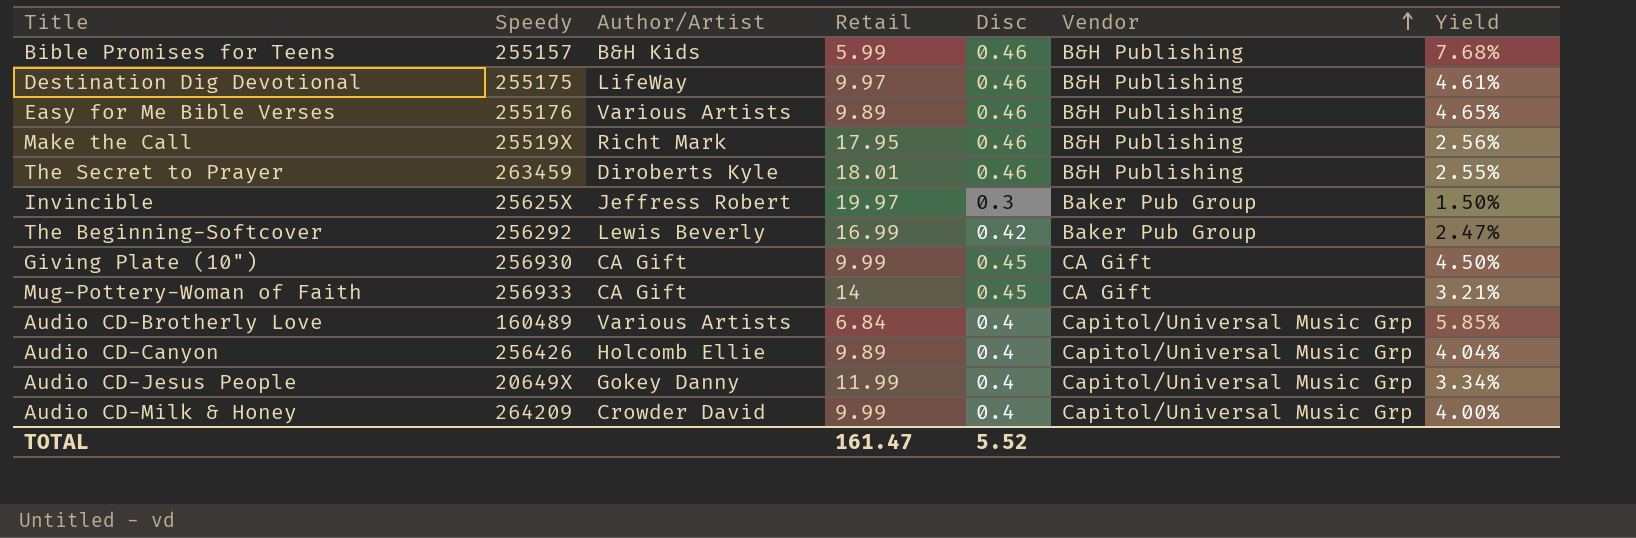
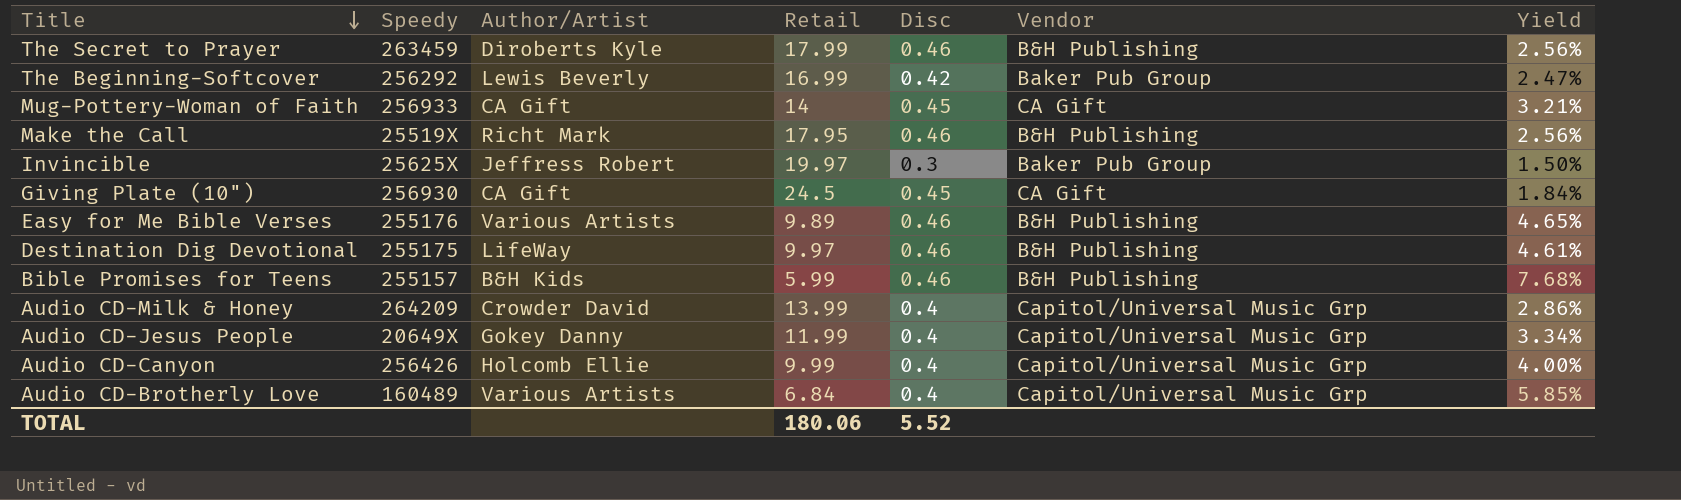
row order: Vendor ascending -> Title descending
The Secret to Prayer | Retail: 18.01 -> 17.99
The Secret to Prayer | Yield: 2.55% -> 2.56%
Giving Plate (10") | Retail: 9.99 -> 24.5
Giving Plate (10") | Yield: 4.50% -> 1.84%
Audio CD-Milk & Honey | Retail: 9.99 -> 13.99
Audio CD-Milk & Honey | Yield: 4.00% -> 2.86%
Audio CD-Canyon | Retail: 9.89 -> 9.99
Audio CD-Canyon | Yield: 4.04% -> 4.00%
TOTAL | Retail: 161.47 -> 180.06

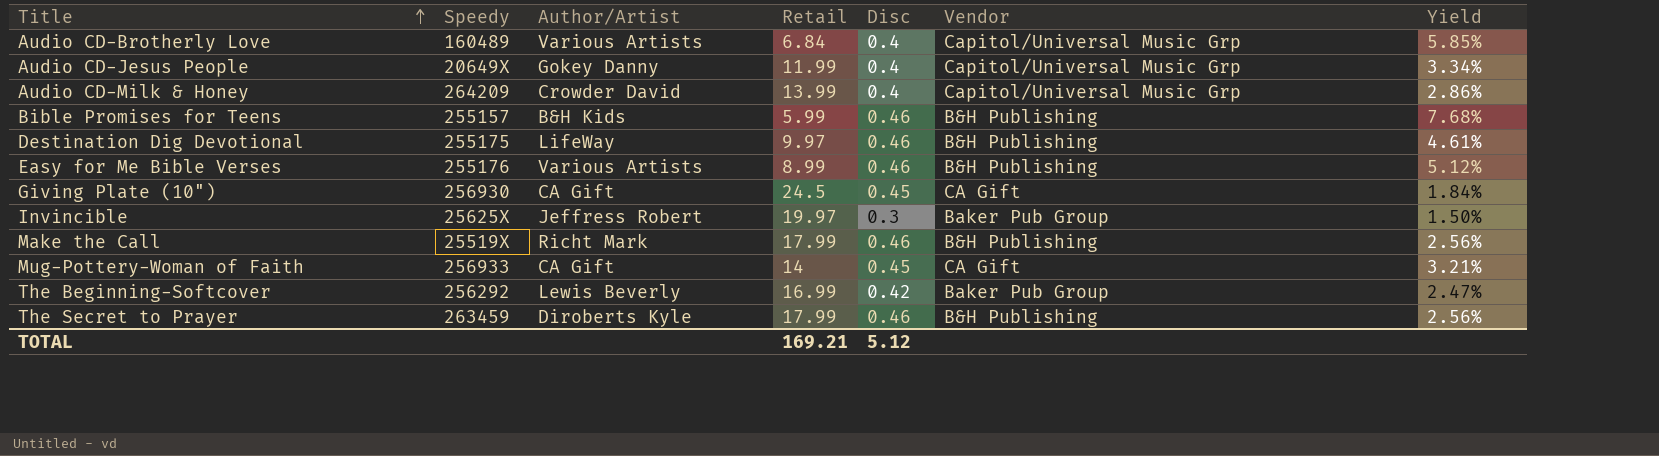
row order: Title descending -> Title ascending
row Audio CD-Canyon: 256426 | Holcomb Ellie | 9.99 | 0.4 | Capitol/Universal Music Grp | 4.00% -> none
Easy for Me Bible Verses | Retail: 9.89 -> 8.99
Easy for Me Bible Verses | Yield: 4.65% -> 5.12%
Make the Call | Retail: 17.95 -> 17.99
TOTAL | Retail: 180.06 -> 169.21
TOTAL | Disc: 5.52 -> 5.12

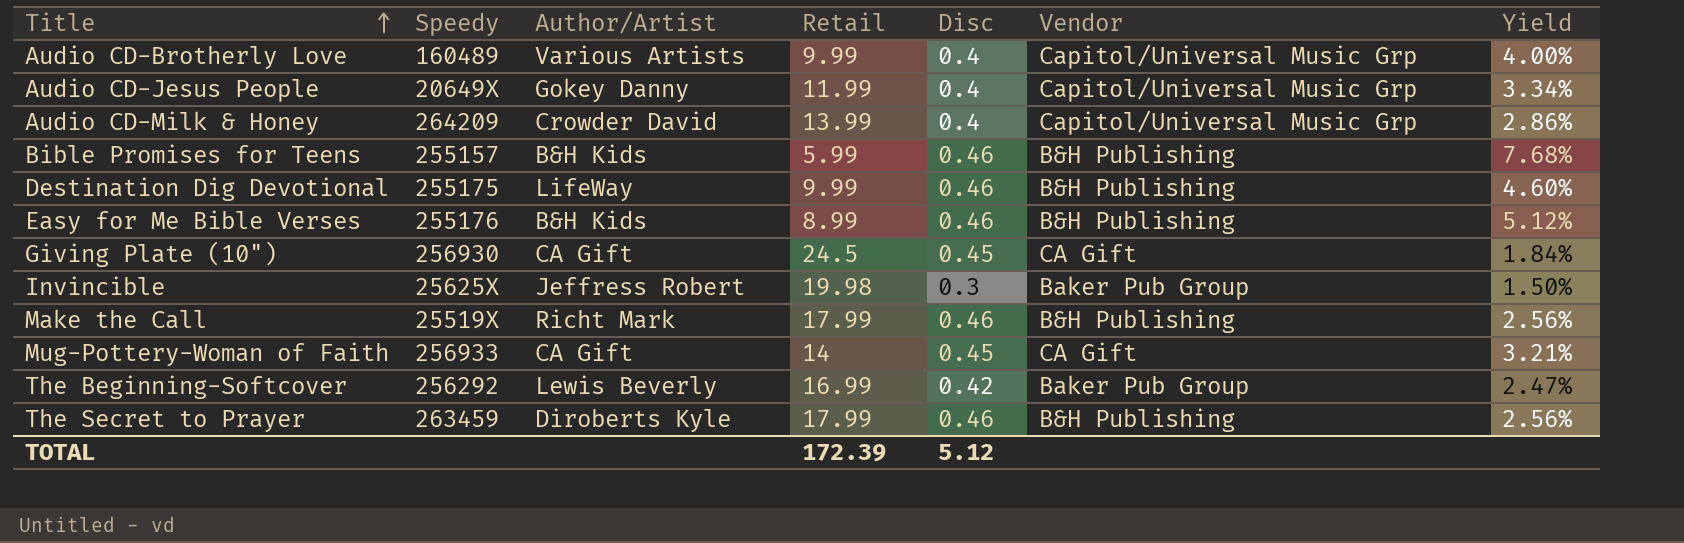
Audio CD-Brotherly Love | Retail: 6.84 -> 9.99
Audio CD-Brotherly Love | Yield: 5.85% -> 4.00%
Destination Dig Devotional | Retail: 9.97 -> 9.99
Destination Dig Devotional | Yield: 4.61% -> 4.60%
Easy for Me Bible Verses | Author/Artist: Various Artists -> B&H Kids
Invincible | Retail: 19.97 -> 19.98
TOTAL | Retail: 169.21 -> 172.39

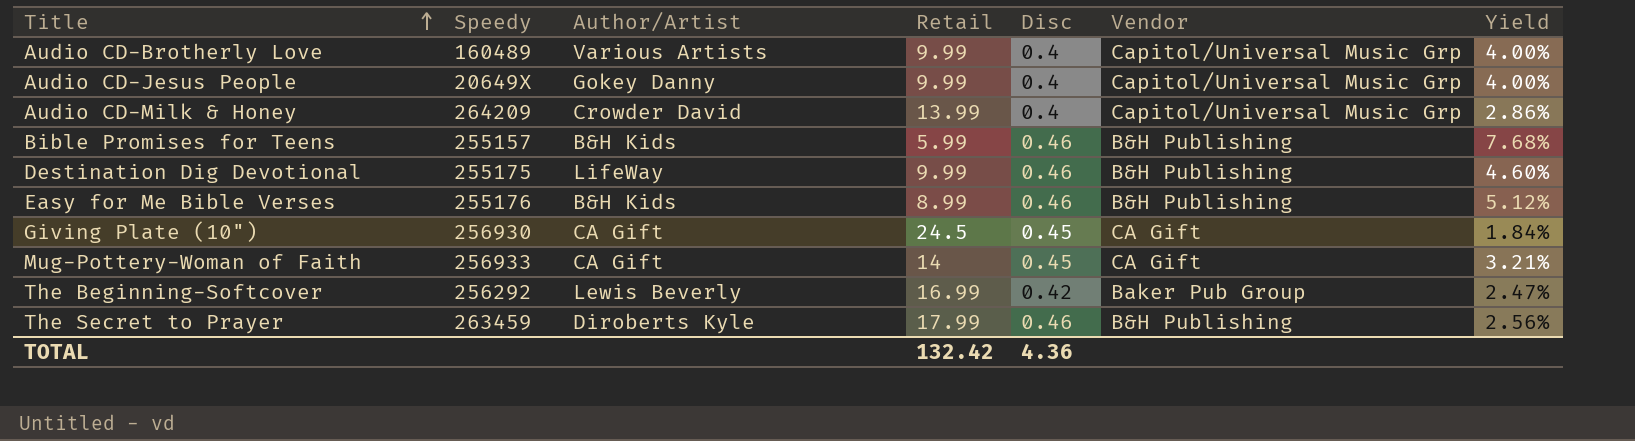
row Invincible: 25625X | Jeffress Robert | 19.98 | 0.3 | Baker Pub Group | 1.50% -> none
row Make the Call: 25519X | Richt Mark | 17.99 | 0.46 | B&H Publishing | 2.56% -> none
Audio CD-Jesus People | Retail: 11.99 -> 9.99
Audio CD-Jesus People | Yield: 3.34% -> 4.00%
TOTAL | Retail: 172.39 -> 132.42
TOTAL | Disc: 5.12 -> 4.36

